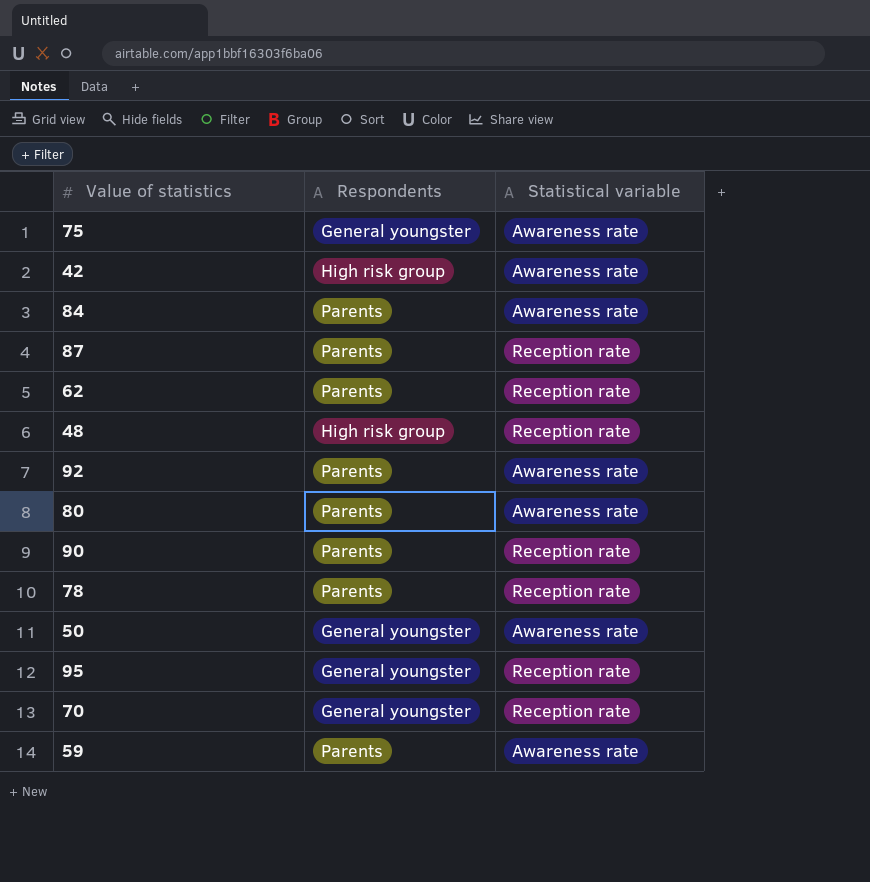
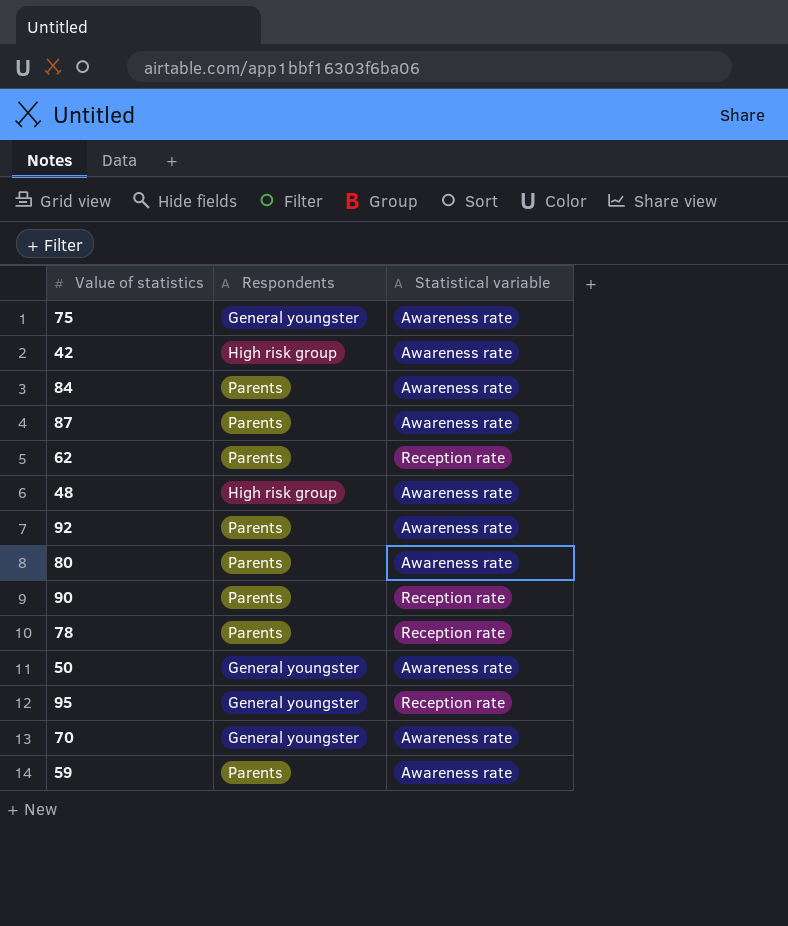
87 | Statistical variable: Reception rate -> Awareness rate
48 | Statistical variable: Reception rate -> Awareness rate
70 | Statistical variable: Reception rate -> Awareness rate

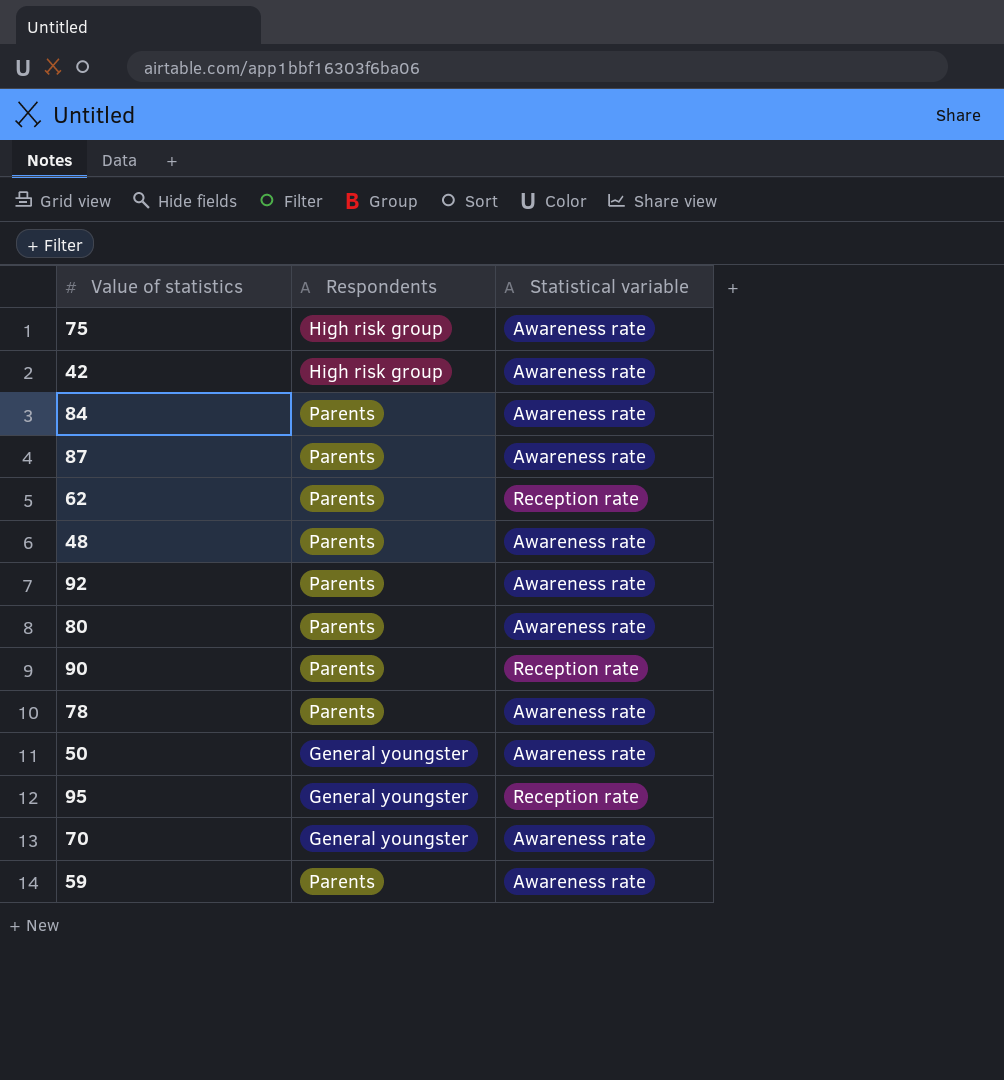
75 | Respondents: General youngster -> High risk group
48 | Respondents: High risk group -> Parents
78 | Statistical variable: Reception rate -> Awareness rate

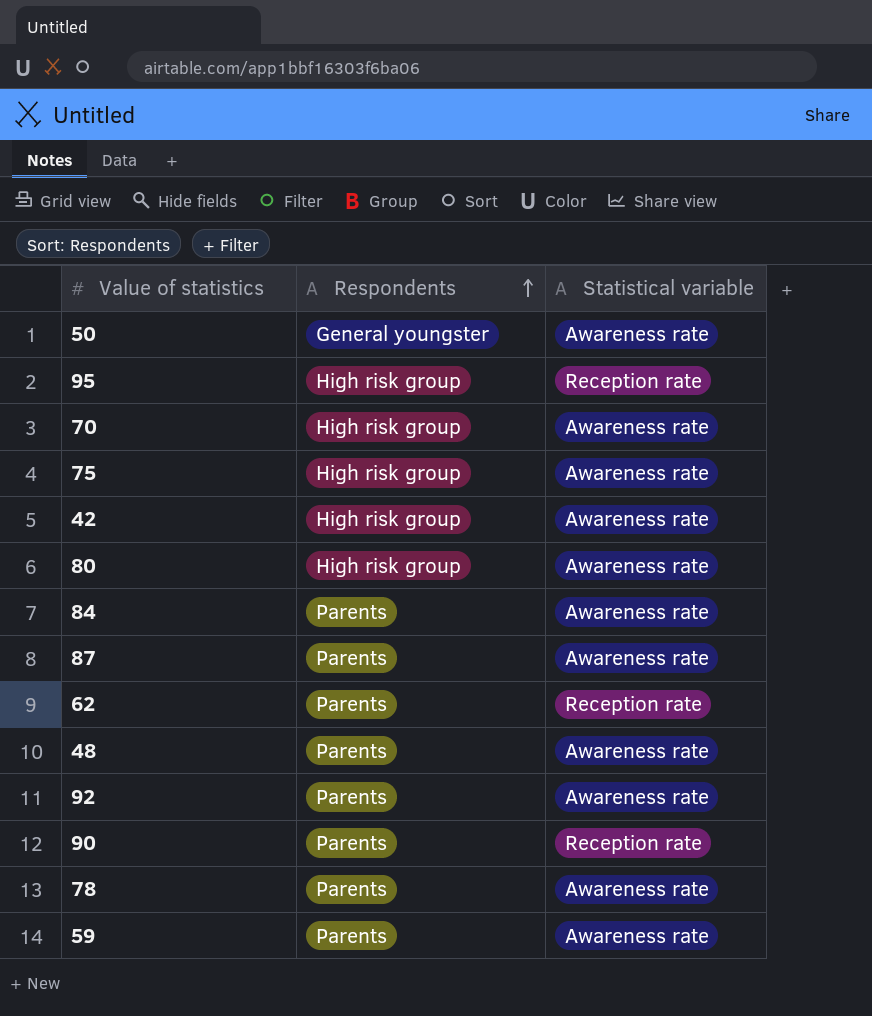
row order: none -> Respondents ascending
95 | Respondents: General youngster -> High risk group
70 | Respondents: General youngster -> High risk group
80 | Respondents: Parents -> High risk group

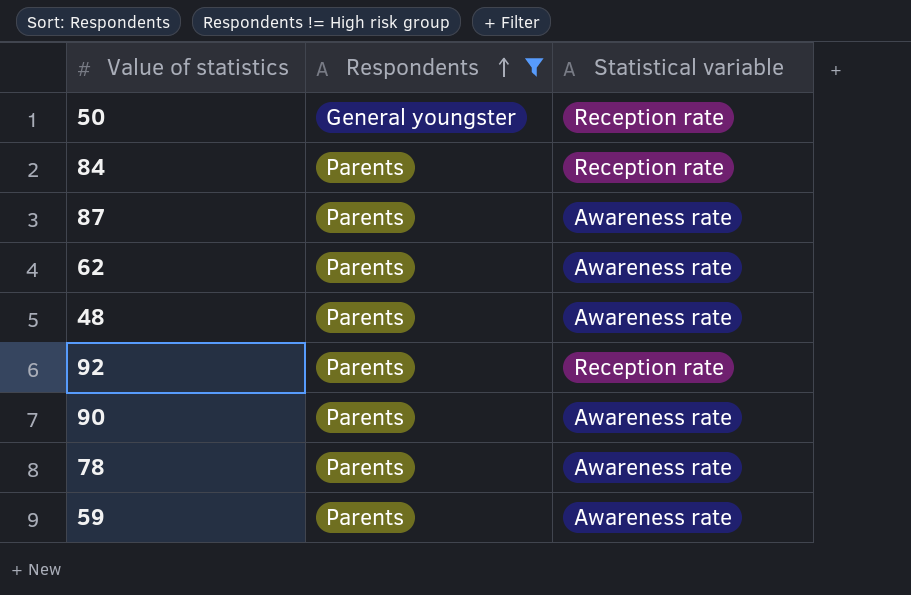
filter: none -> Respondents != High risk group
50 | Statistical variable: Awareness rate -> Reception rate
84 | Statistical variable: Awareness rate -> Reception rate
62 | Statistical variable: Reception rate -> Awareness rate
92 | Statistical variable: Awareness rate -> Reception rate
90 | Statistical variable: Reception rate -> Awareness rate

